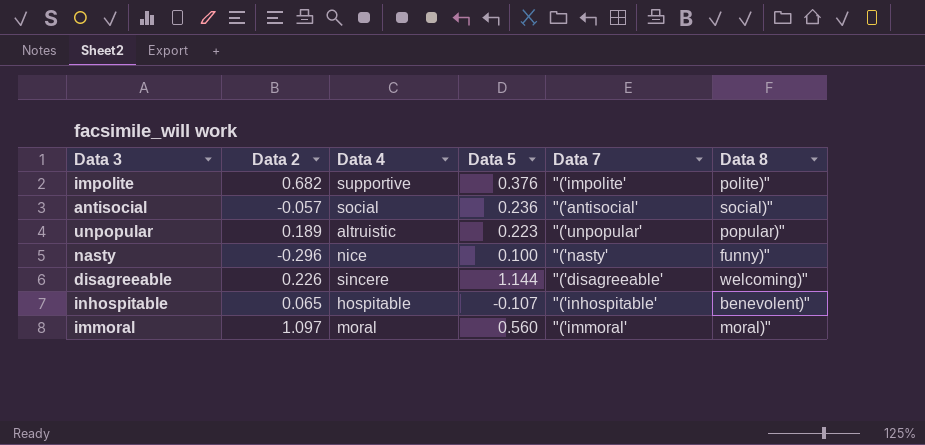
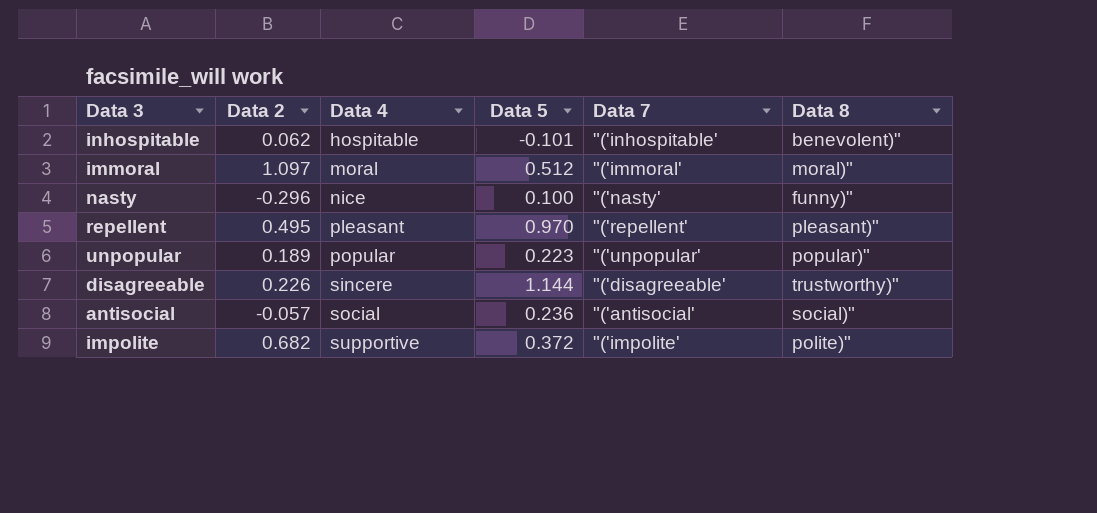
row order: none -> Data 4 ascending
inhospitable | Data 2: 0.065 -> 0.062
inhospitable | Data 5: -0.107 -> -0.101
immoral | Data 5: 0.560 -> 0.512
row repellent: none -> 0.495 | pleasant | 0.970 | "('repellent' | pleasant)"
unpopular | Data 4: altruistic -> popular
disagreeable | Data 8: welcoming)" -> trustworthy)"
impolite | Data 5: 0.376 -> 0.372

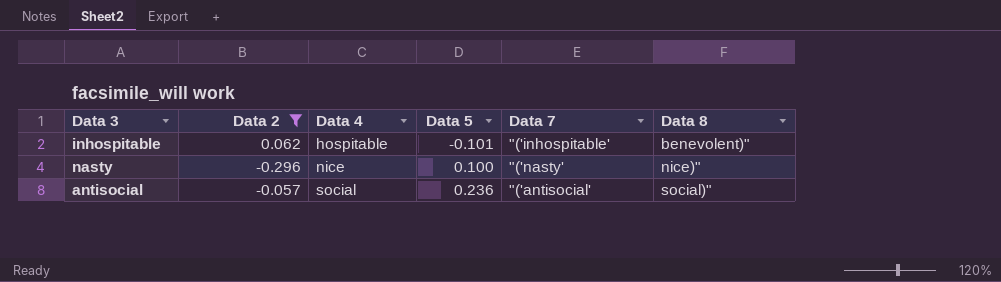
filter: none -> Data 2 <= 0.062
nasty | Data 8: funny)" -> nice)"

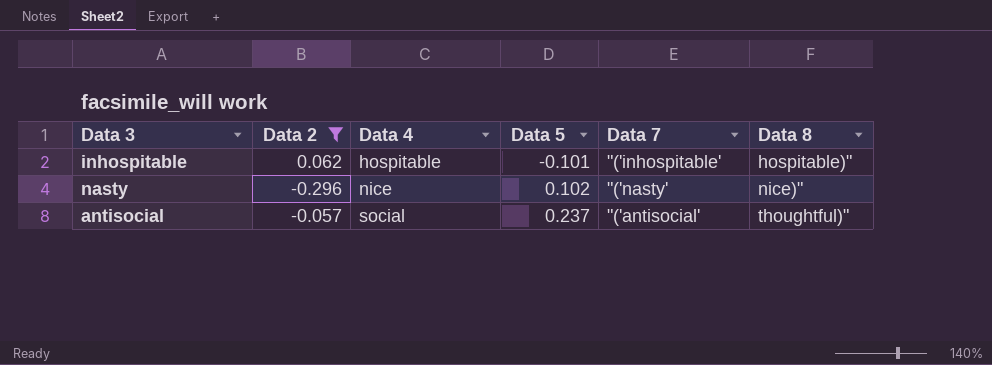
inhospitable | Data 8: benevolent)" -> hospitable)"
nasty | Data 5: 0.100 -> 0.102
antisocial | Data 5: 0.236 -> 0.237
antisocial | Data 8: social)" -> thoughtful)"

